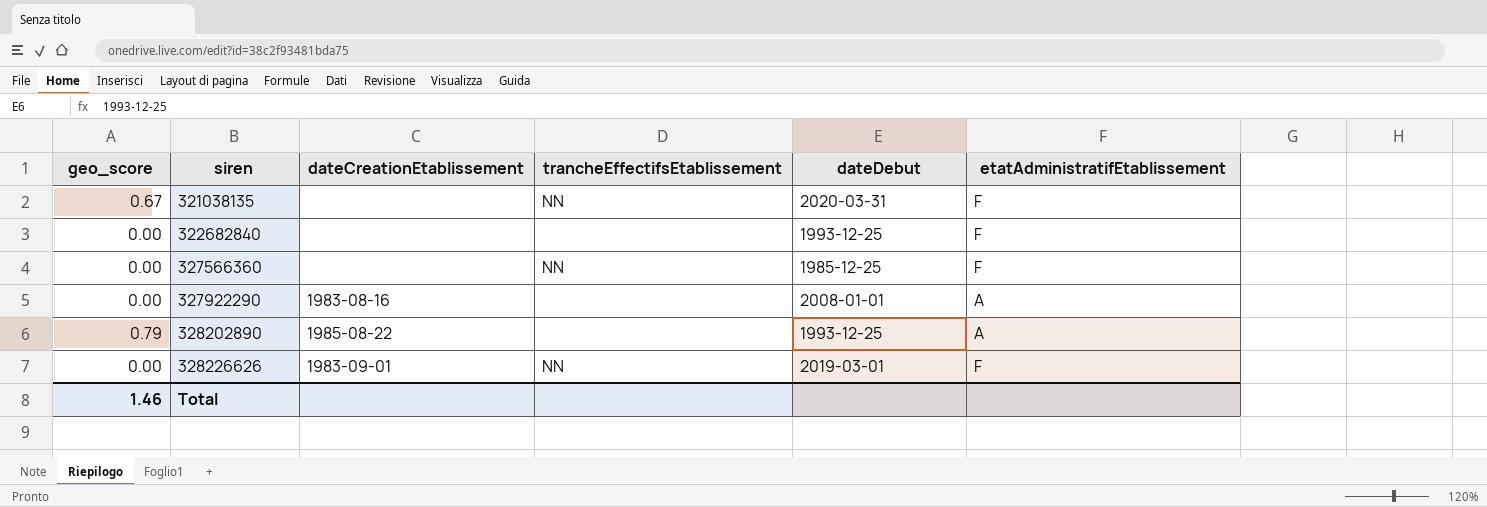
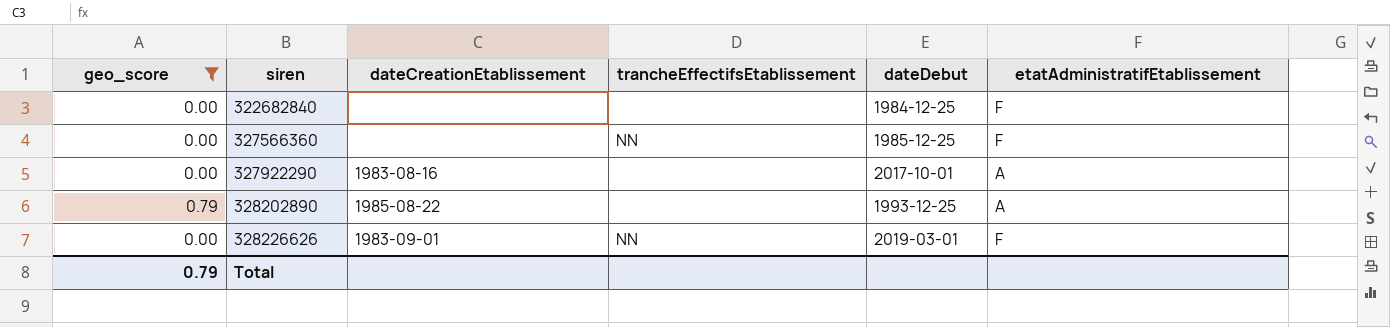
filter: none -> geo_score != 0.67
322682840 | dateDebut: 1993-12-25 -> 1984-12-25
327922290 | dateDebut: 2008-01-01 -> 2017-10-01
Total | geo_score: 1.46 -> 0.79

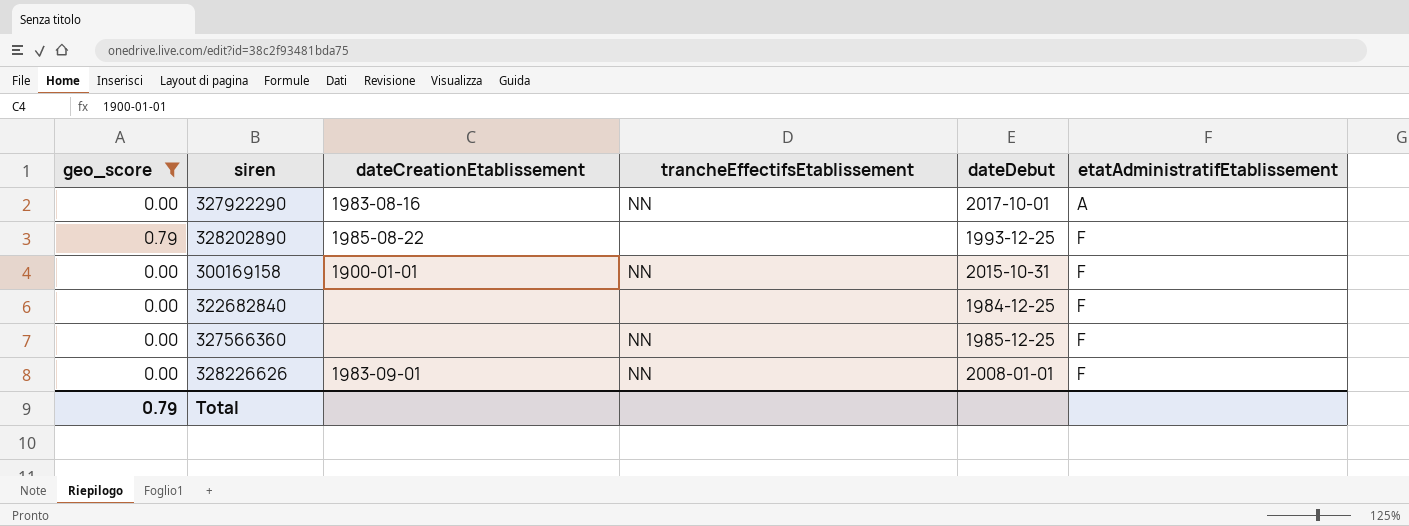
row order: siren ascending -> etatAdministratifEtablissement ascending
327922290 | trancheEffectifsEtablissement: none -> NN
328202890 | etatAdministratifEtablissement: A -> F
row 300169158: none -> 0.00 | 1900-01-01 | NN | 2015-10-31 | F
328226626 | dateDebut: 2019-03-01 -> 2008-01-01

